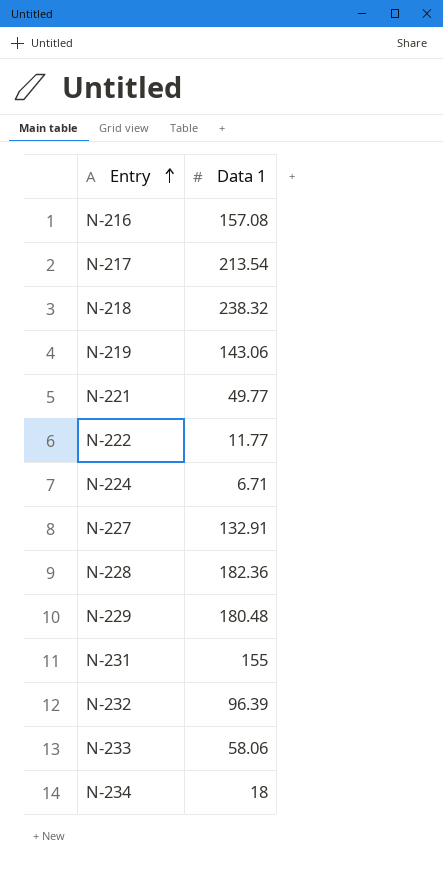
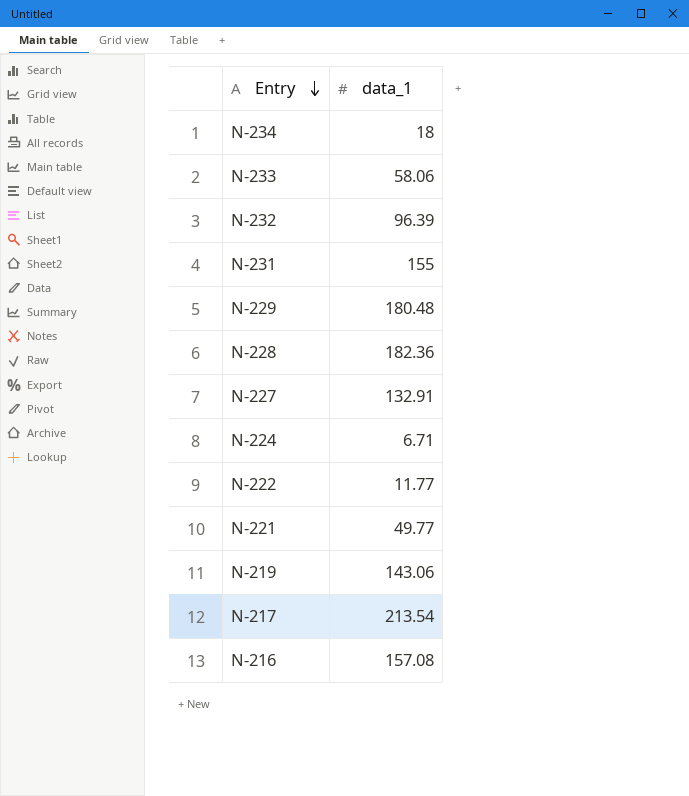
row order: Entry ascending -> Entry descending
column name: Data 1 -> data_1
row N-218: 238.32 -> none

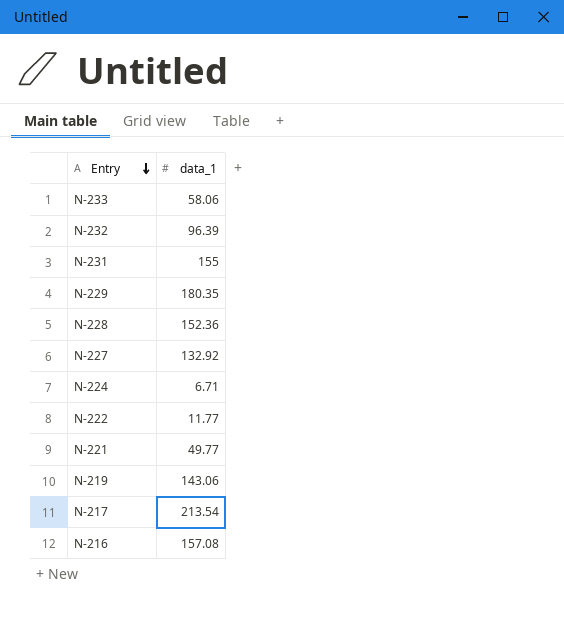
row N-234: 18 -> none
N-229 | data_1: 180.48 -> 180.35
N-228 | data_1: 182.36 -> 152.36
N-227 | data_1: 132.91 -> 132.92

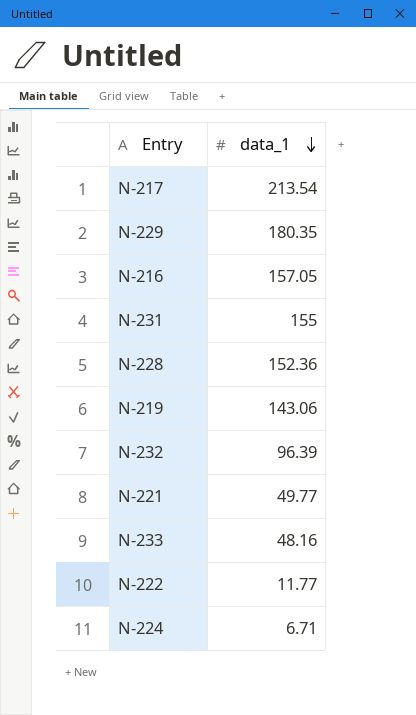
row order: Entry descending -> data_1 descending
row N-227: 132.92 -> none
N-216 | data_1: 157.08 -> 157.05
N-233 | data_1: 58.06 -> 48.16

